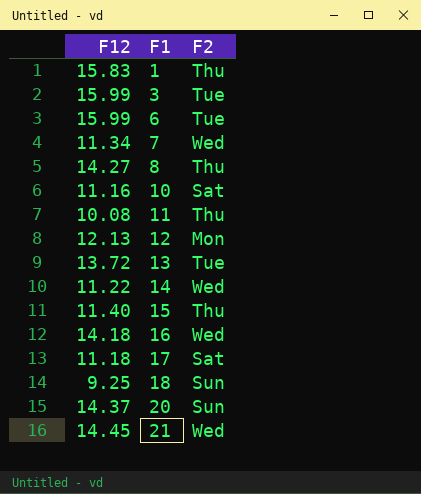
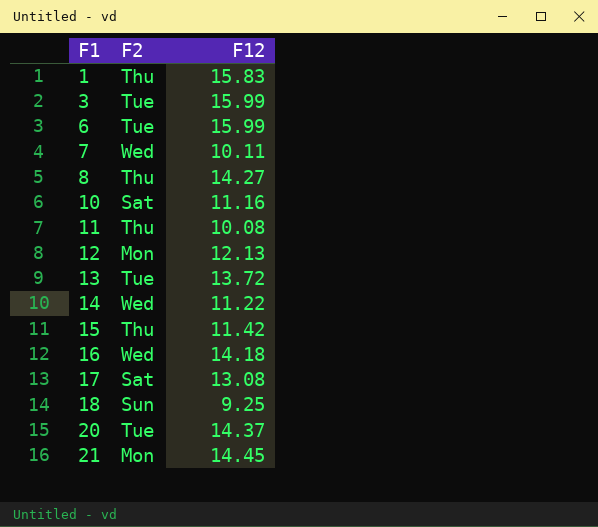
column F12 | position: 1 -> 3
7 | F12: 11.34 -> 10.11
15 | F12: 11.40 -> 11.42
17 | F12: 11.18 -> 13.08
20 | F2: Sun -> Tue
21 | F2: Wed -> Mon

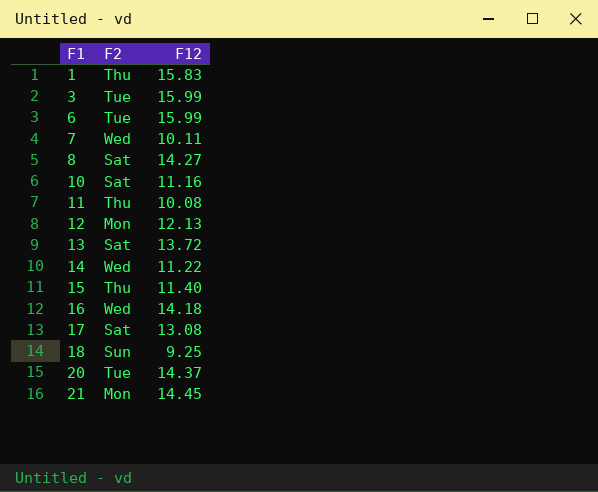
8 | F2: Thu -> Sat
13 | F2: Tue -> Sat
15 | F12: 11.42 -> 11.40

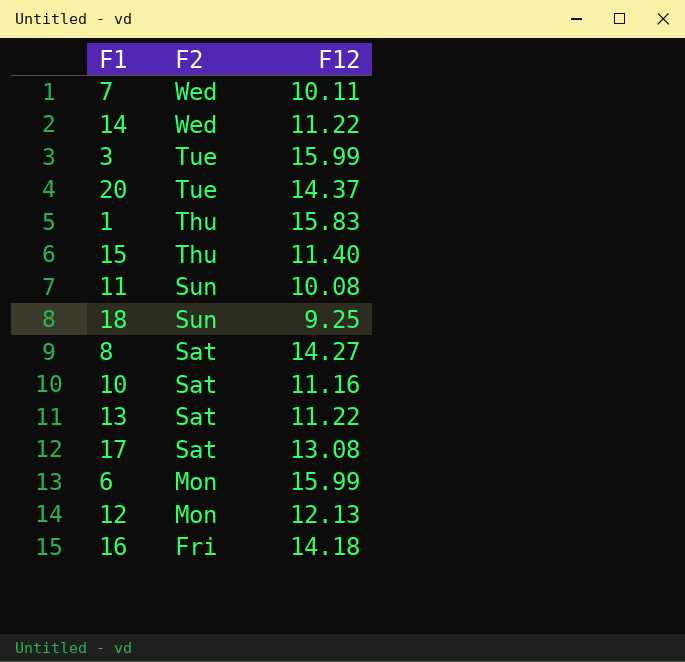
row order: F1 ascending -> F2 descending
row 21: Mon | 14.45 -> none
11 | F2: Thu -> Sun
13 | F12: 13.72 -> 11.22
6 | F2: Tue -> Mon
16 | F2: Wed -> Fri

